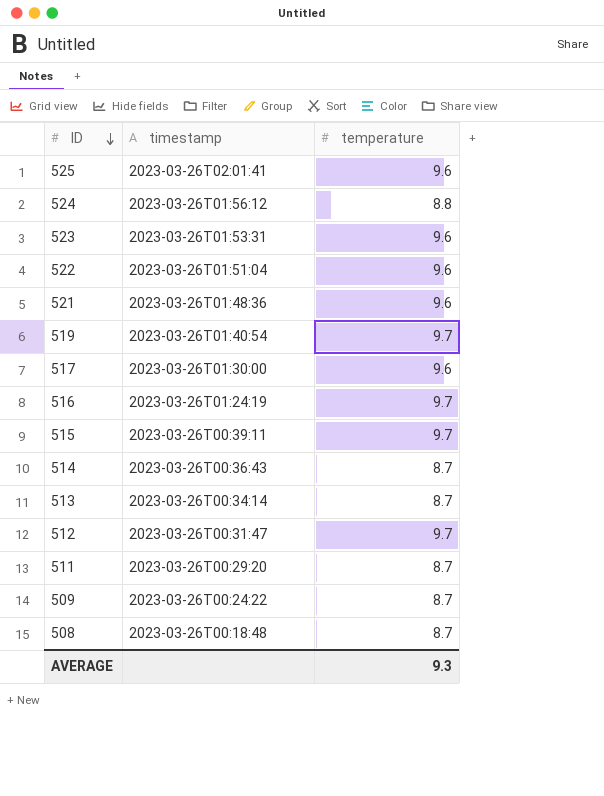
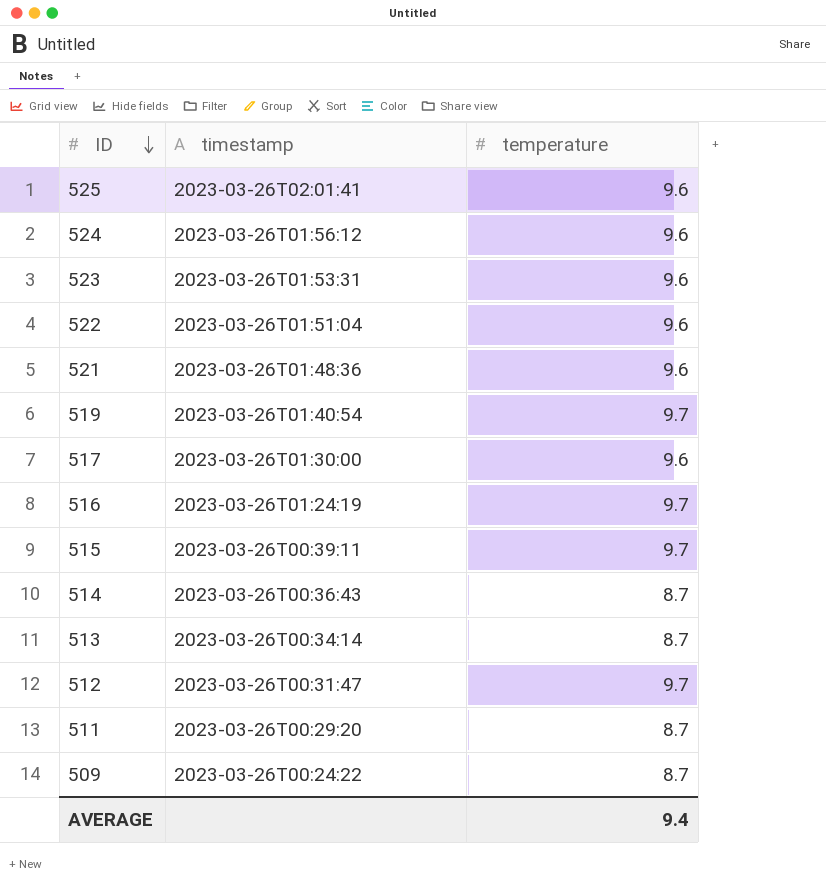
row 508: 2023-03-26T00:18:48 | 8.7 -> none
524 | temperature: 8.8 -> 9.6
AVERAGE | temperature: 9.3 -> 9.4

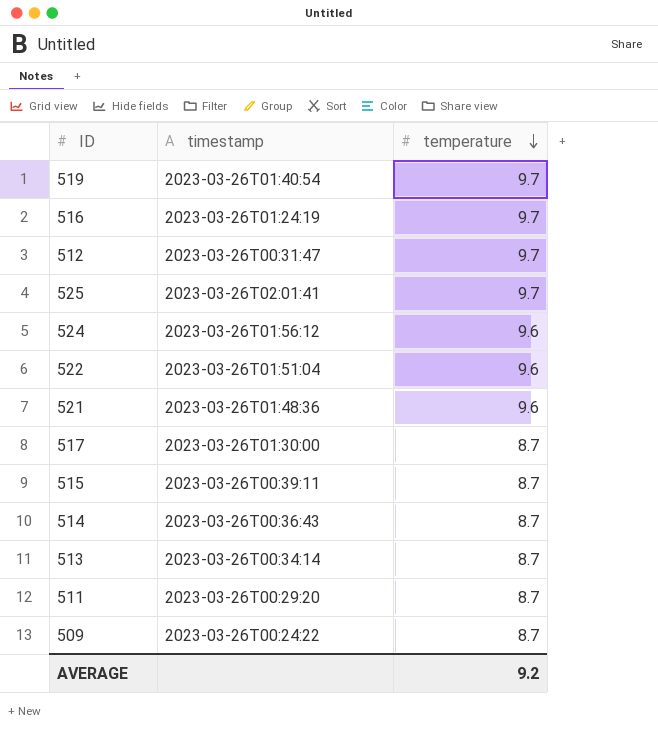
row order: ID descending -> temperature descending
row 523: 2023-03-26T01:53:31 | 9.6 -> none
525 | temperature: 9.6 -> 9.7
517 | temperature: 9.6 -> 8.7
515 | temperature: 9.7 -> 8.7
AVERAGE | temperature: 9.4 -> 9.2

